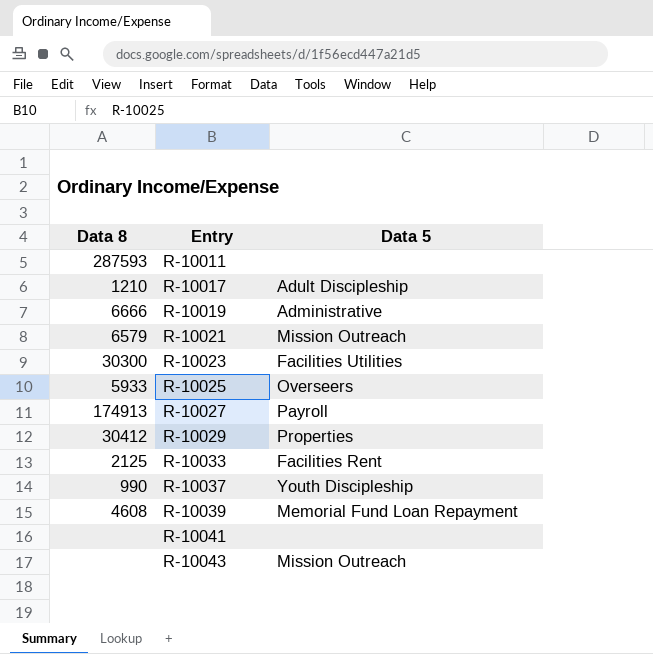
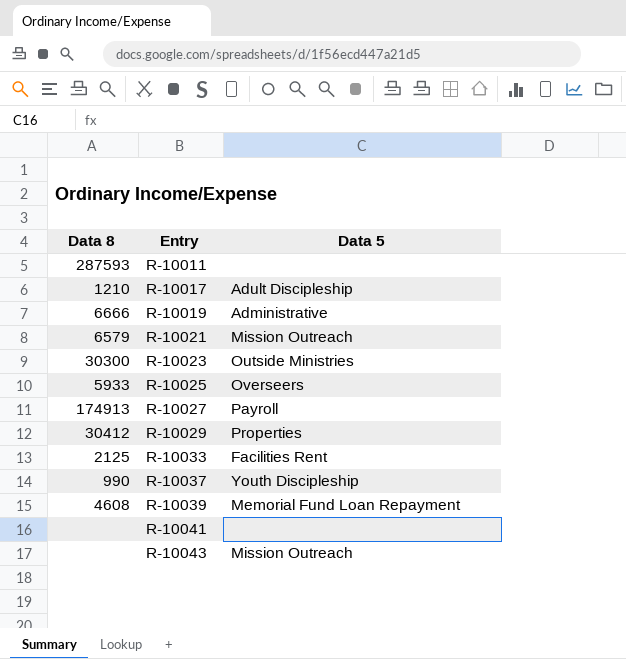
R-10023 | Data 5: Facilities Utilities -> Outside Ministries

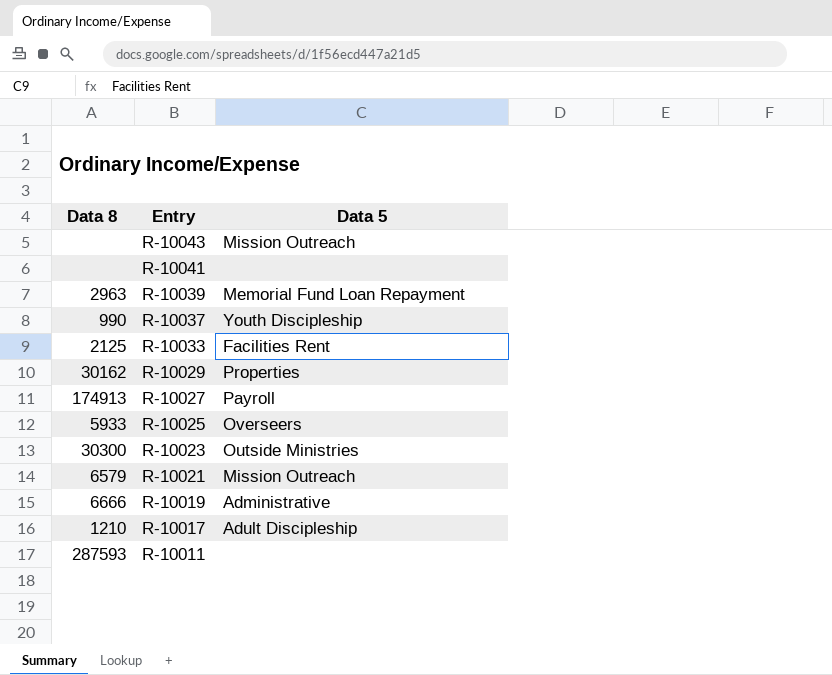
row order: Entry ascending -> Entry descending
R-10039 | Data 8: 4608 -> 2963
R-10029 | Data 8: 30412 -> 30162

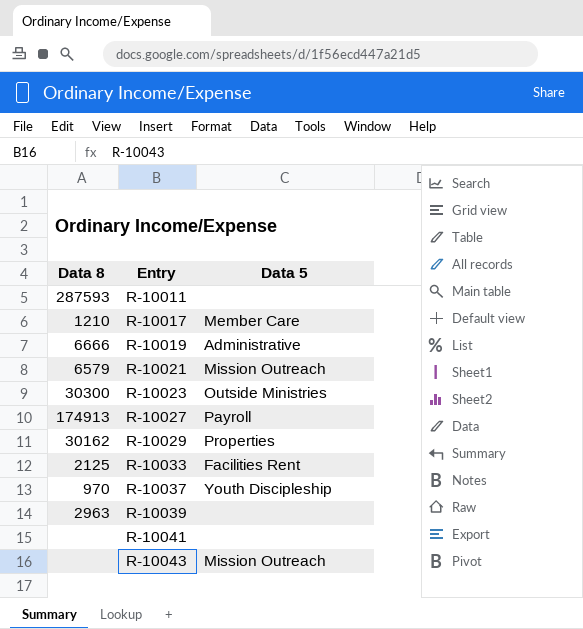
row order: Entry descending -> Entry ascending
row R-10025: 5933 | Overseers -> none
R-10017 | Data 5: Adult Discipleship -> Member Care
R-10037 | Data 8: 990 -> 970
R-10039 | Data 5: Memorial Fund Loan Repayment -> none

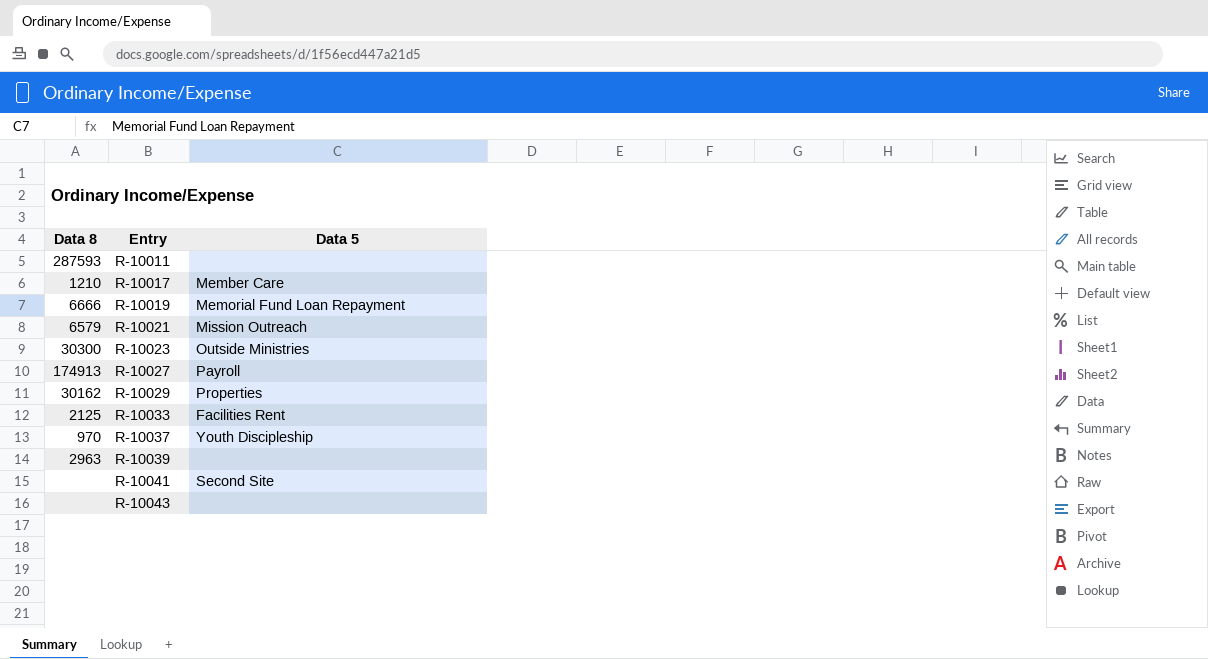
R-10019 | Data 5: Administrative -> Memorial Fund Loan Repayment
R-10041 | Data 5: none -> Second Site
R-10043 | Data 5: Mission Outreach -> none

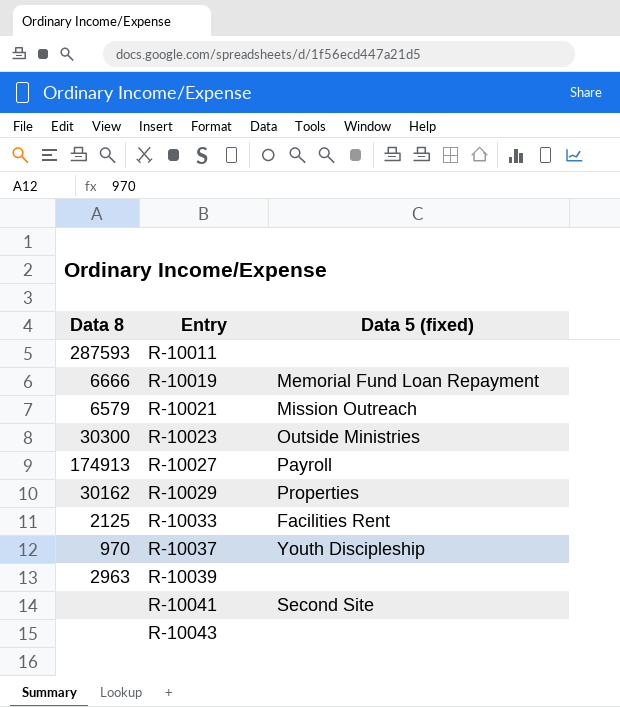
column name: Data 5 -> Data 5 (fixed)
row R-10017: 1210 | Member Care -> none

